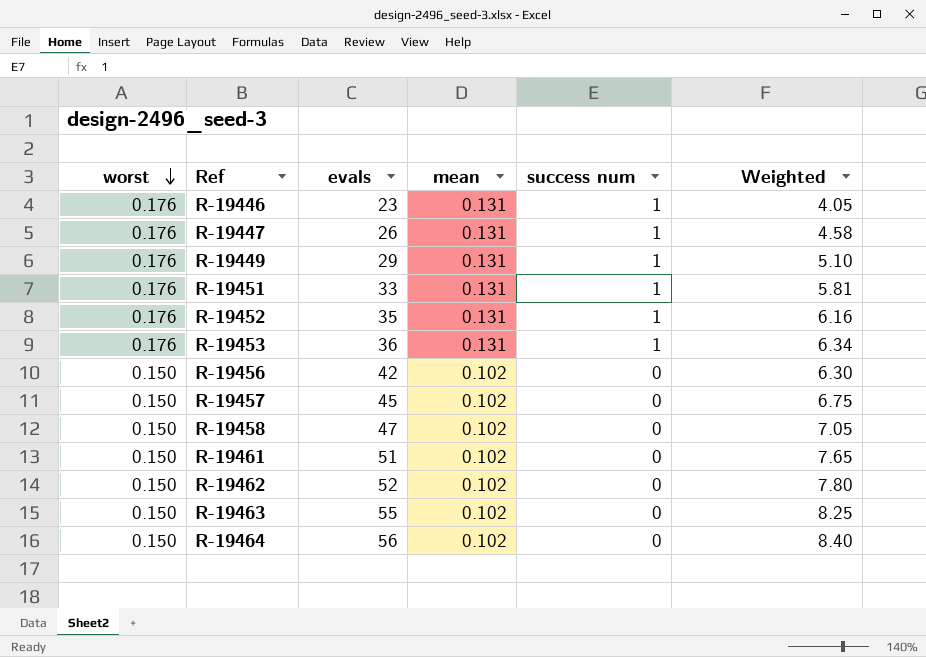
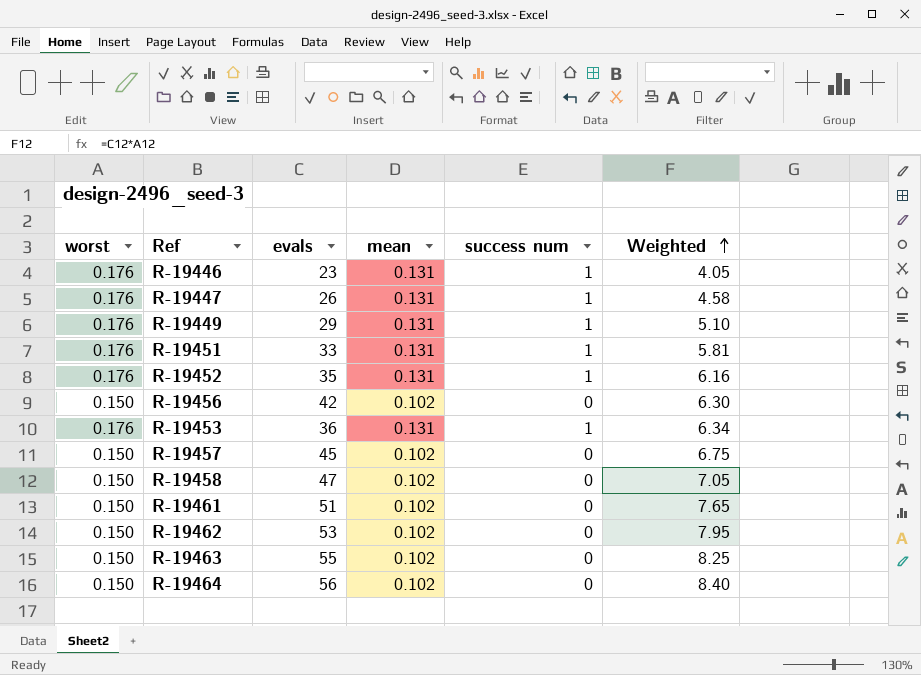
row order: worst descending -> Weighted ascending
R-19462 | evals: 52 -> 53
R-19462 | Weighted: 7.80 -> 7.95

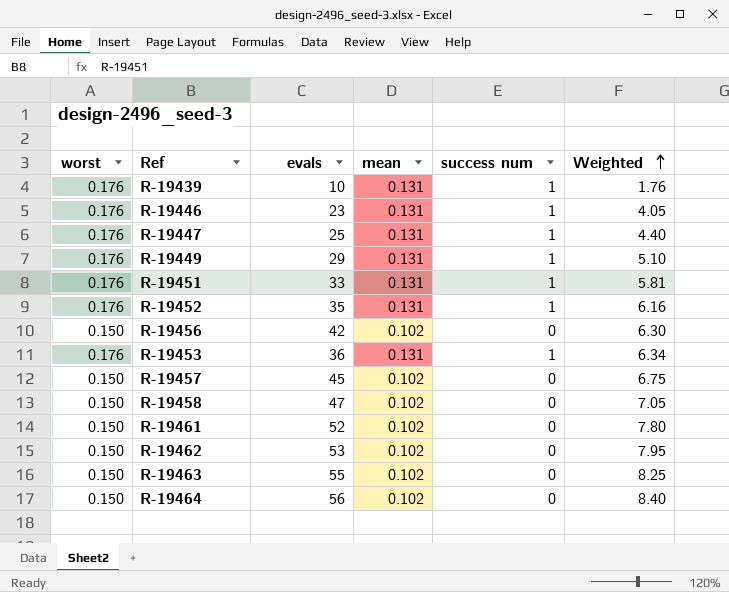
row R-19439: none -> 0.176 | 10 | 0.131 | 1 | 1.76
R-19447 | evals: 26 -> 25
R-19447 | Weighted: 4.58 -> 4.40
R-19461 | evals: 51 -> 52
R-19461 | Weighted: 7.65 -> 7.80

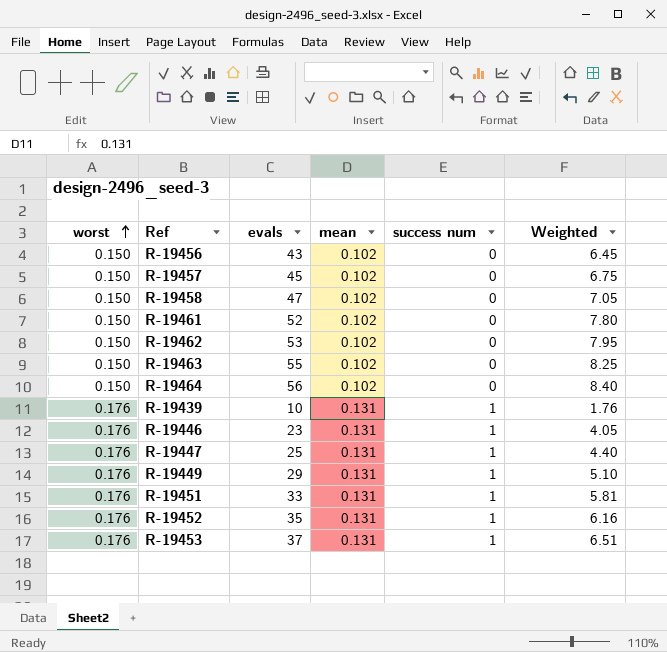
row order: Weighted ascending -> worst ascending
R-19456 | evals: 42 -> 43
R-19456 | Weighted: 6.30 -> 6.45
R-19453 | evals: 36 -> 37
R-19453 | Weighted: 6.34 -> 6.51

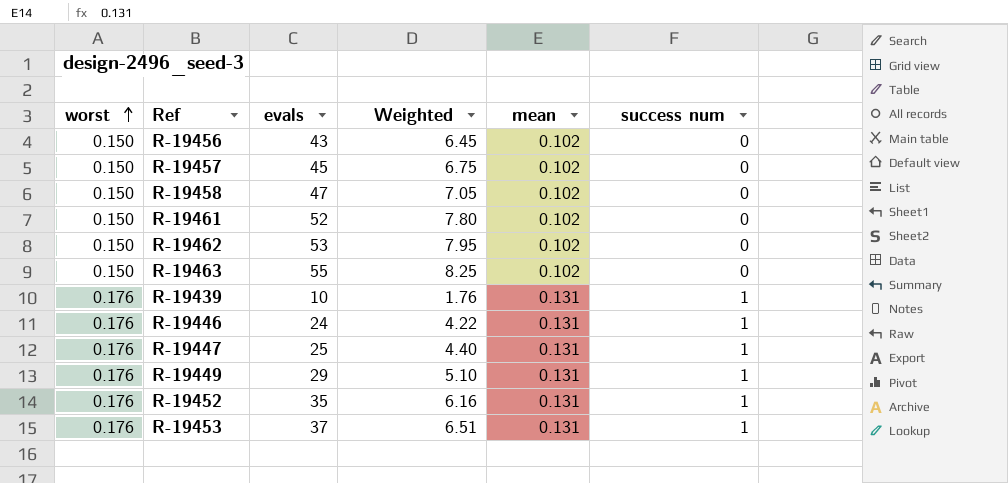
column Weighted | position: 6 -> 4
row R-19464: 0.150 | 56 | 0.102 | 0 | 8.40 -> none
row R-19451: 0.176 | 33 | 0.131 | 1 | 5.81 -> none
R-19446 | evals: 23 -> 24
R-19446 | Weighted: 4.05 -> 4.22

